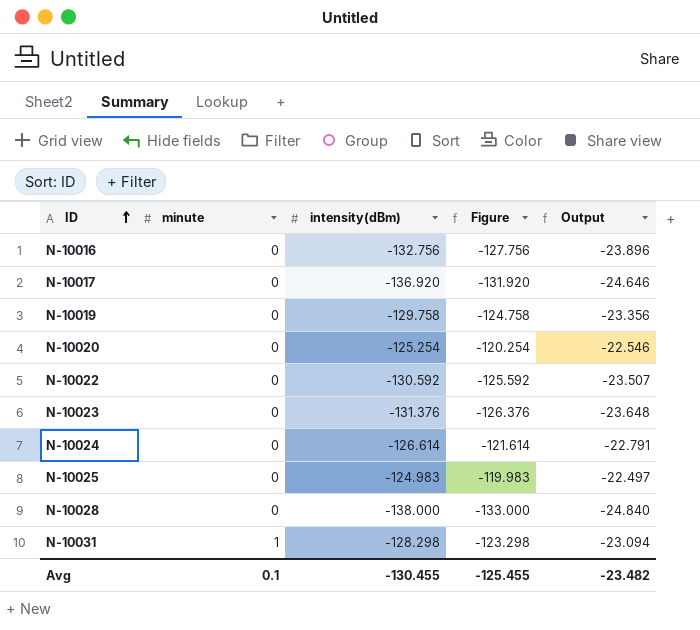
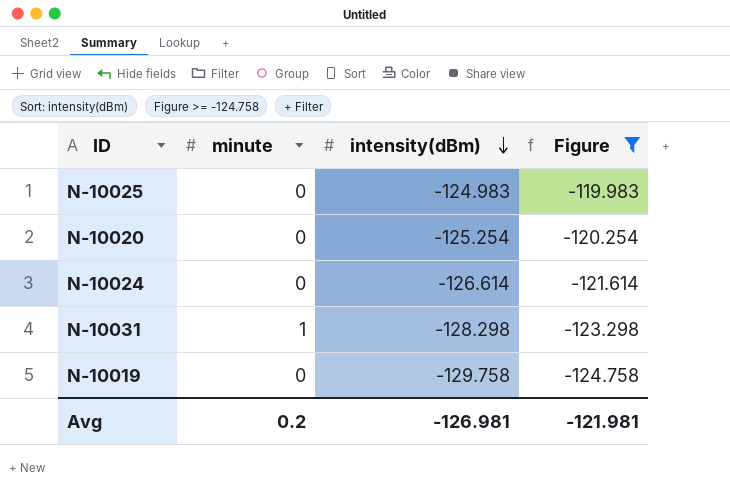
filter: none -> Figure >= -124.758
row order: ID ascending -> intensity(dBm) descending
column Output | formula: [intensity(dBm)] * 0.18 -> none
Avg | minute: 0.1 -> 0.2
Avg | intensity(dBm): -130.455 -> -126.981
Avg | Figure: -125.455 -> -121.981

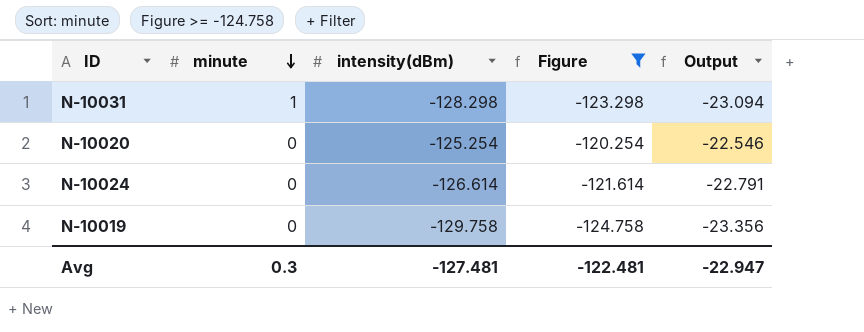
row order: intensity(dBm) descending -> minute descending
column Output | formula: none -> [intensity(dBm)] * 0.18
row N-10025: 0 | -124.983 | -119.983 -> none
Avg | minute: 0.2 -> 0.3
Avg | intensity(dBm): -126.981 -> -127.481
Avg | Figure: -121.981 -> -122.481

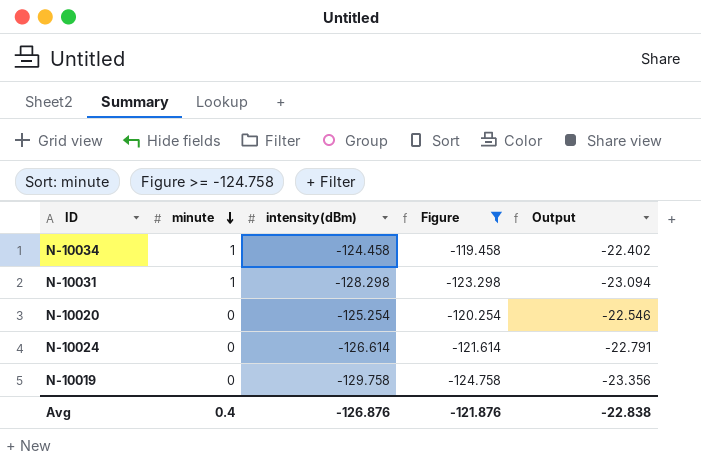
row N-10034: none -> 1 | -124.458 | -119.458 | -22.402
Avg | minute: 0.3 -> 0.4
Avg | intensity(dBm): -127.481 -> -126.876
Avg | Figure: -122.481 -> -121.876
Avg | Output: -22.947 -> -22.838

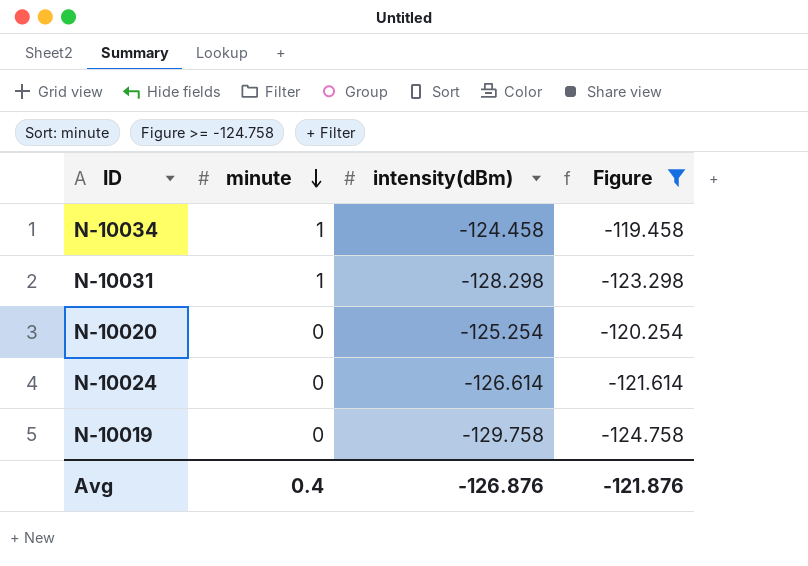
column Output | formula: [intensity(dBm)] * 0.18 -> none

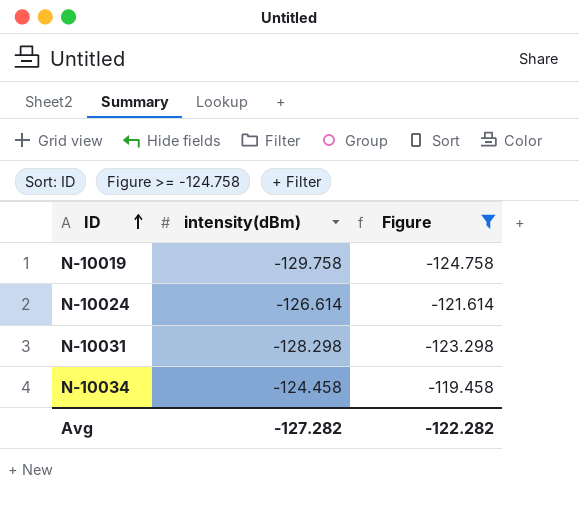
row order: minute descending -> ID ascending
column minute | position: 2 -> none
row N-10020: 0 | -125.254 | -120.254 -> none
Avg | intensity(dBm): -126.876 -> -127.282
Avg | Figure: -121.876 -> -122.282

